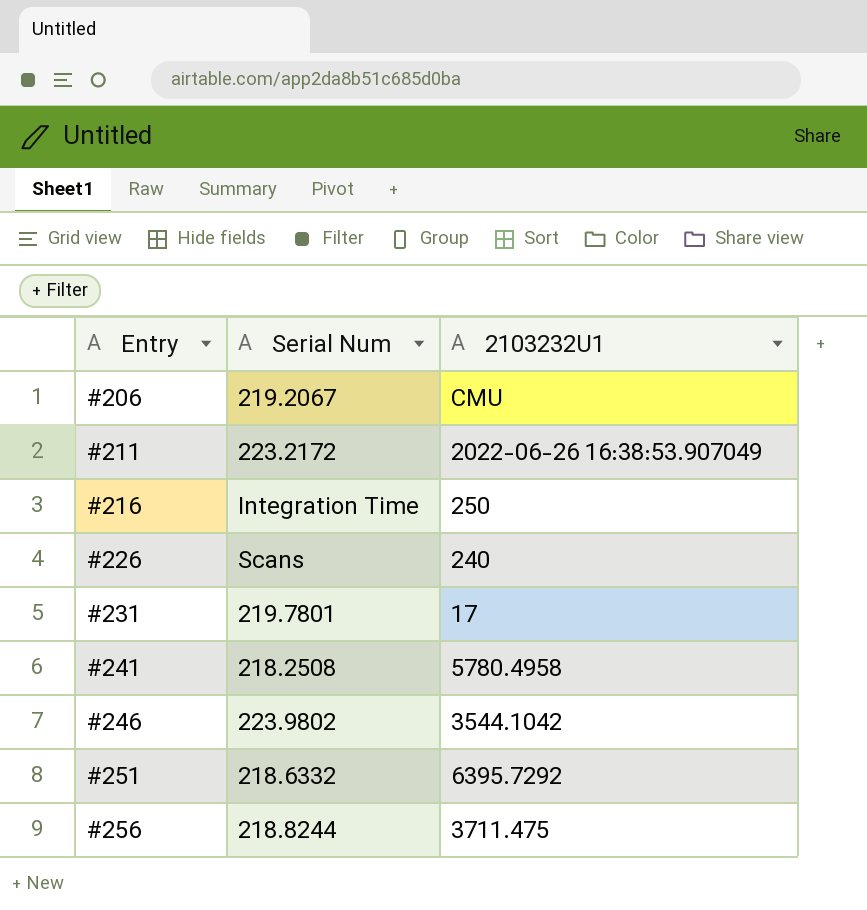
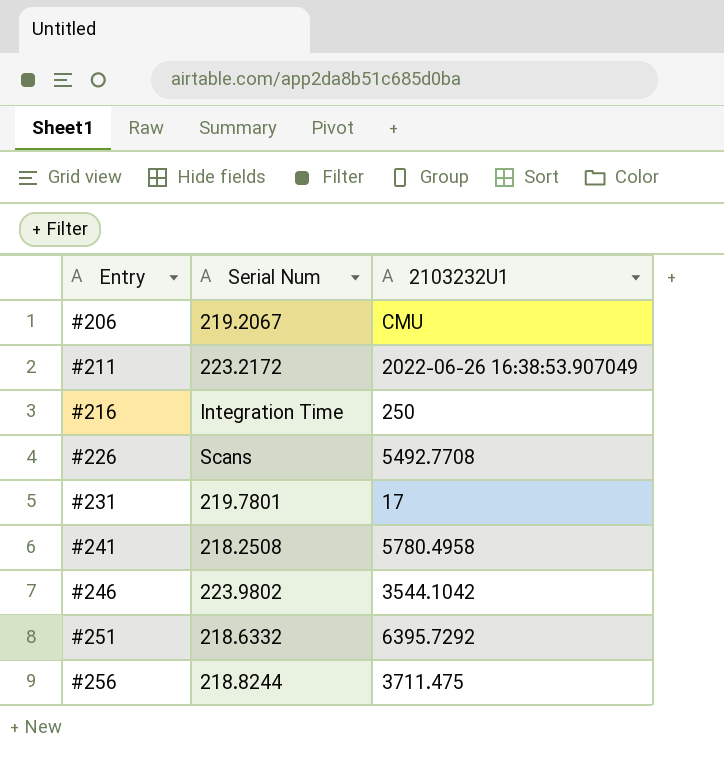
#226 | 2103232U1: 240 -> 5492.7708

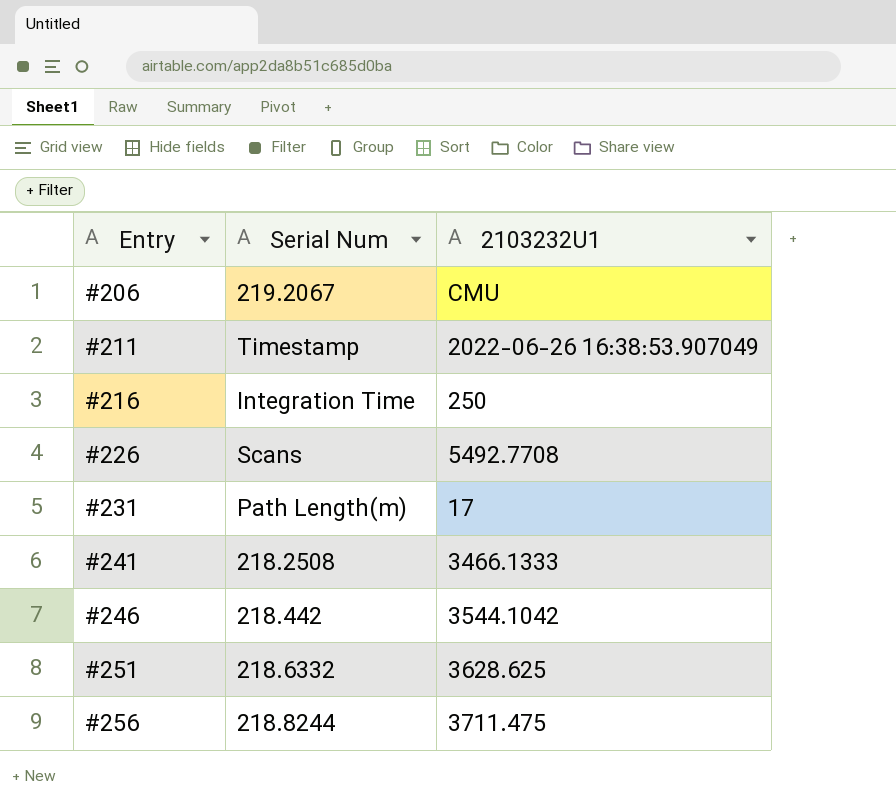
#211 | Serial Num: 223.2172 -> Timestamp
#231 | Serial Num: 219.7801 -> Path Length(m)
#241 | 2103232U1: 5780.4958 -> 3466.1333
#246 | Serial Num: 223.9802 -> 218.442
#251 | 2103232U1: 6395.7292 -> 3628.625

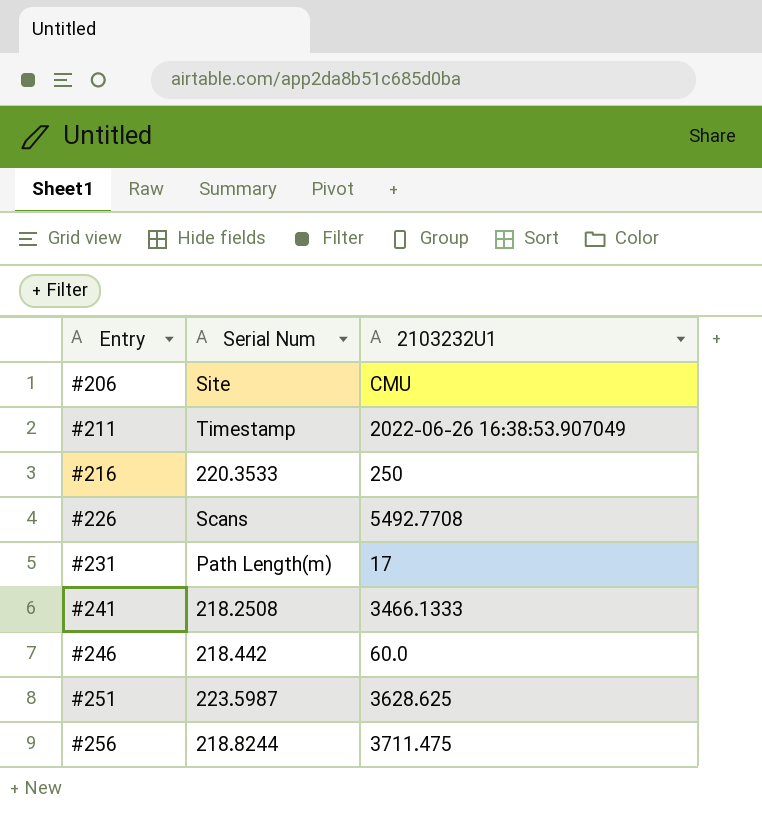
#206 | Serial Num: 219.2067 -> Site
#216 | Serial Num: Integration Time -> 220.3533
#246 | 2103232U1: 3544.1042 -> 60.0
#251 | Serial Num: 218.6332 -> 223.5987

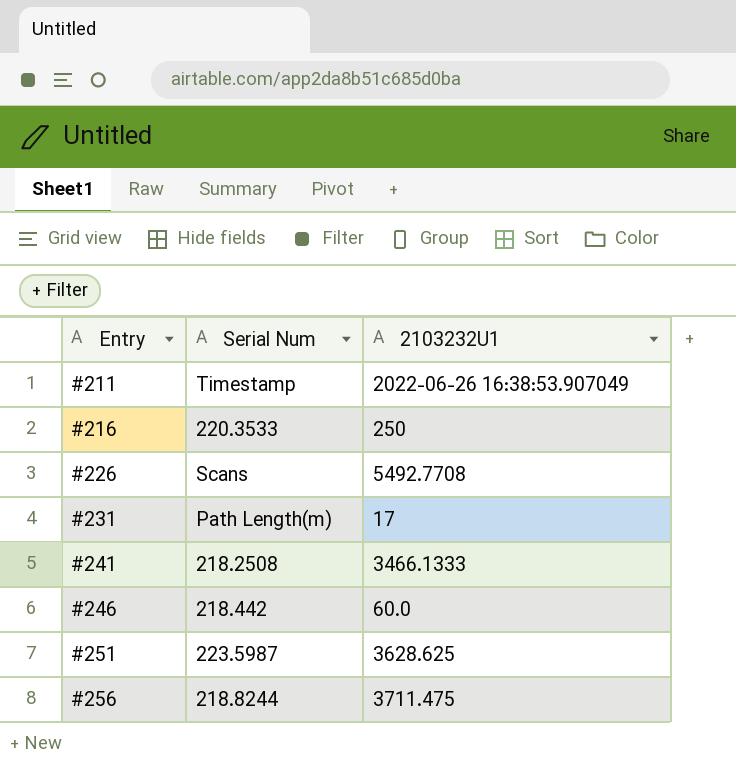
row #206: Site | CMU -> none

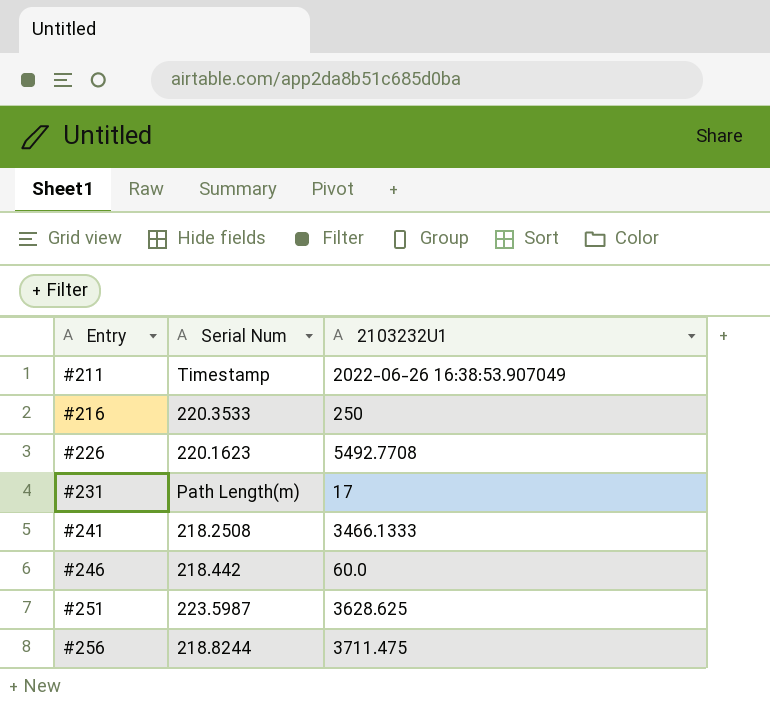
#226 | Serial Num: Scans -> 220.1623

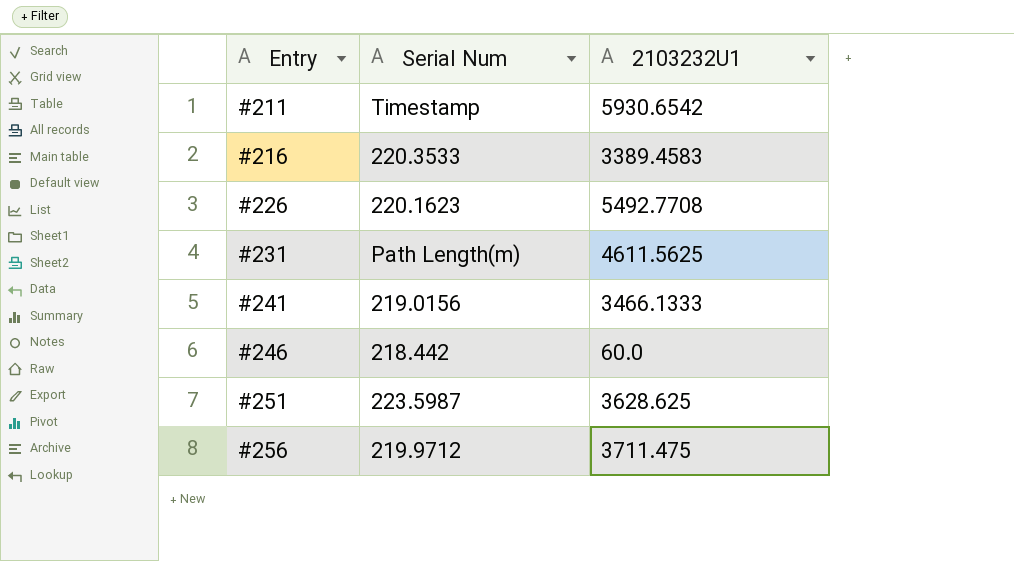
#211 | 2103232U1: 2022-06-26 16:38:53.907049 -> 5930.6542
#216 | 2103232U1: 250 -> 3389.4583
#231 | 2103232U1: 17 -> 4611.5625
#241 | Serial Num: 218.2508 -> 219.0156
#256 | Serial Num: 218.8244 -> 219.9712

